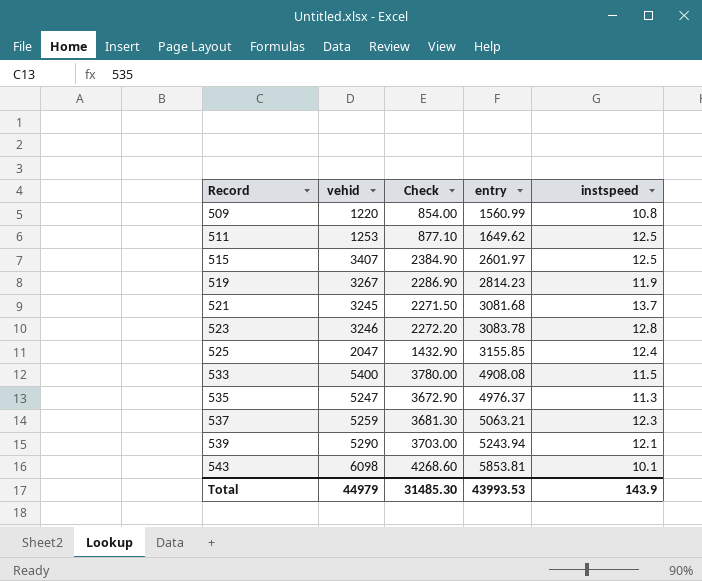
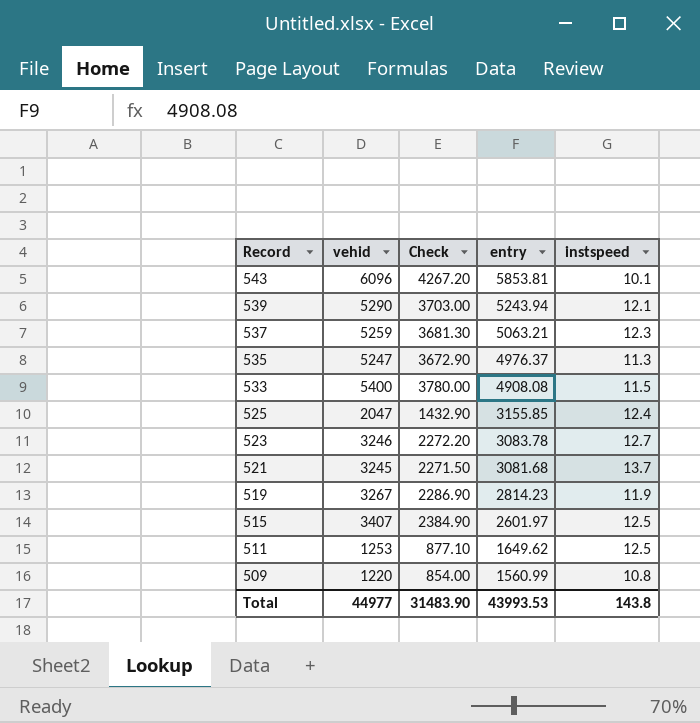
row order: Record ascending -> Record descending
543 | vehid: 6098 -> 6096
543 | Check: 4268.60 -> 4267.20
523 | instspeed: 12.8 -> 12.7
Total | vehid: 44979 -> 44977
Total | Check: 31485.30 -> 31483.90
Total | instspeed: 143.9 -> 143.8

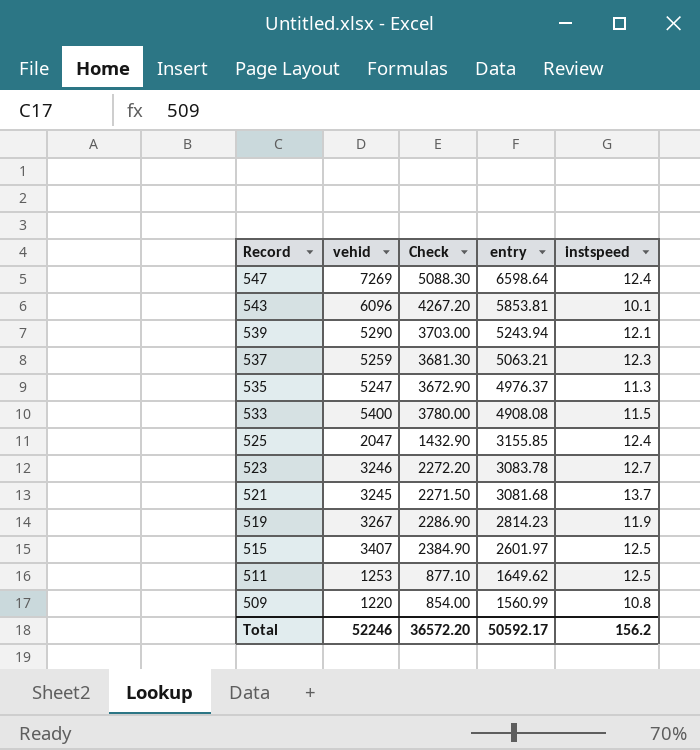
row 547: none -> 7269 | 5088.30 | 6598.64 | 12.4
Total | vehid: 44977 -> 52246
Total | Check: 31483.90 -> 36572.20
Total | entry: 43993.53 -> 50592.17
Total | instspeed: 143.8 -> 156.2

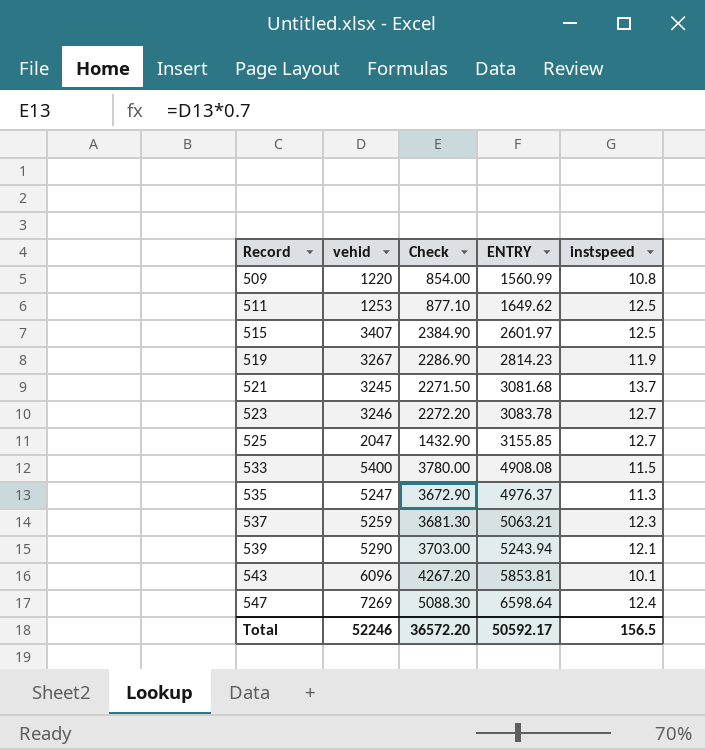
row order: Record descending -> Record ascending
column name: entry -> ENTRY
525 | instspeed: 12.4 -> 12.7
Total | instspeed: 156.2 -> 156.5

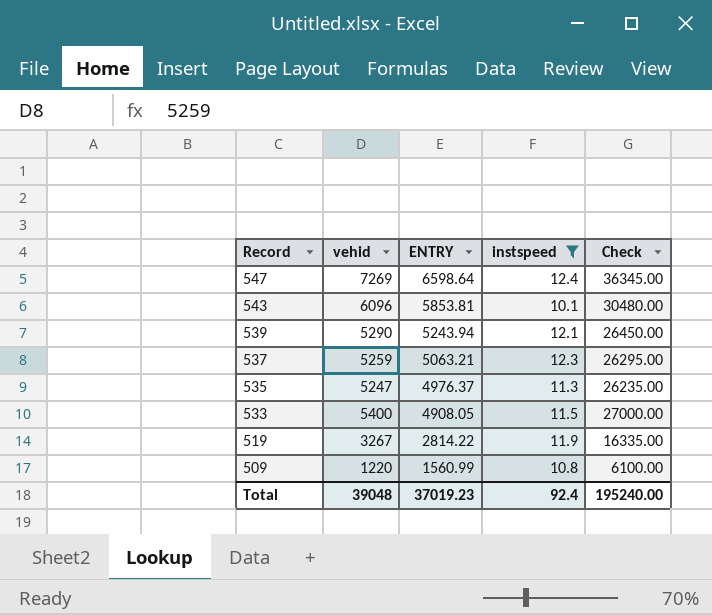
filter: none -> instspeed <= 12.4
row order: Record ascending -> Record descending
column Check | formula: [vehid] * 0.7 -> [vehid] * 5
column Check | position: 3 -> 5
533 | ENTRY: 4908.08 -> 4908.05
519 | ENTRY: 2814.23 -> 2814.22
Total | vehid: 52246 -> 39048
Total | ENTRY: 50592.17 -> 37019.23
Total | instspeed: 156.5 -> 92.4
Total | Check: 36572.20 -> 195240.00

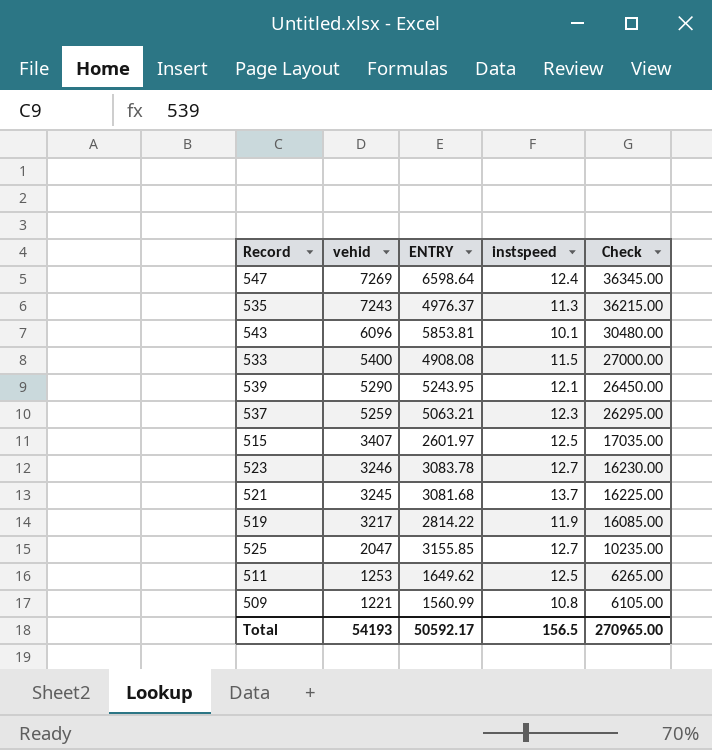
filter: instspeed <= 12.4 -> none
row order: Record descending -> vehid descending
535 | vehid: 5247 -> 7243
535 | Check: 26235.00 -> 36215.00
533 | ENTRY: 4908.05 -> 4908.08
539 | ENTRY: 5243.94 -> 5243.95
519 | vehid: 3267 -> 3217
519 | Check: 16335.00 -> 16085.00
509 | vehid: 1220 -> 1221
509 | Check: 6100.00 -> 6105.00
Total | vehid: 39048 -> 54193
Total | ENTRY: 37019.23 -> 50592.17
Total | instspeed: 92.4 -> 156.5
Total | Check: 195240.00 -> 270965.00

